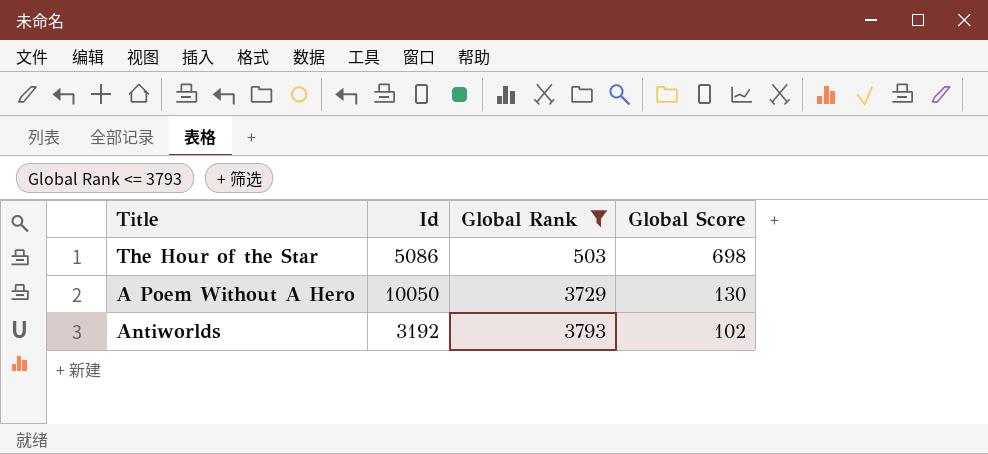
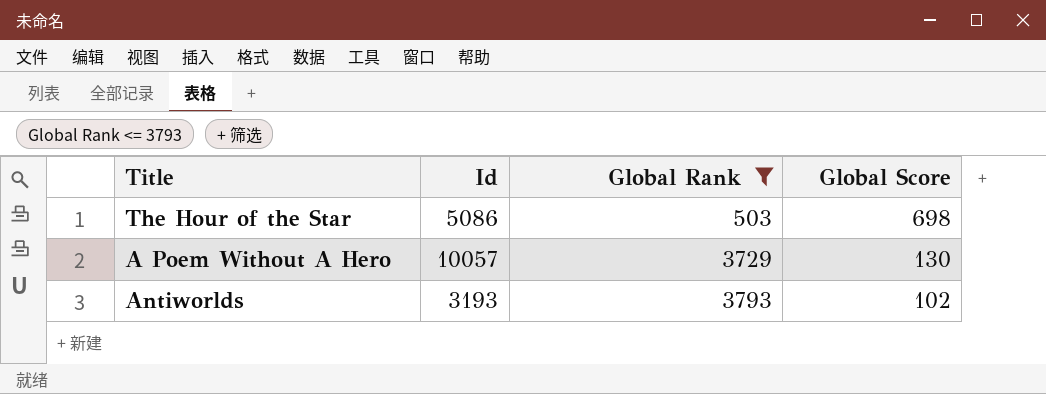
A Poem Without A Hero | Id: 10050 -> 10057
Antiworlds | Id: 3192 -> 3193

